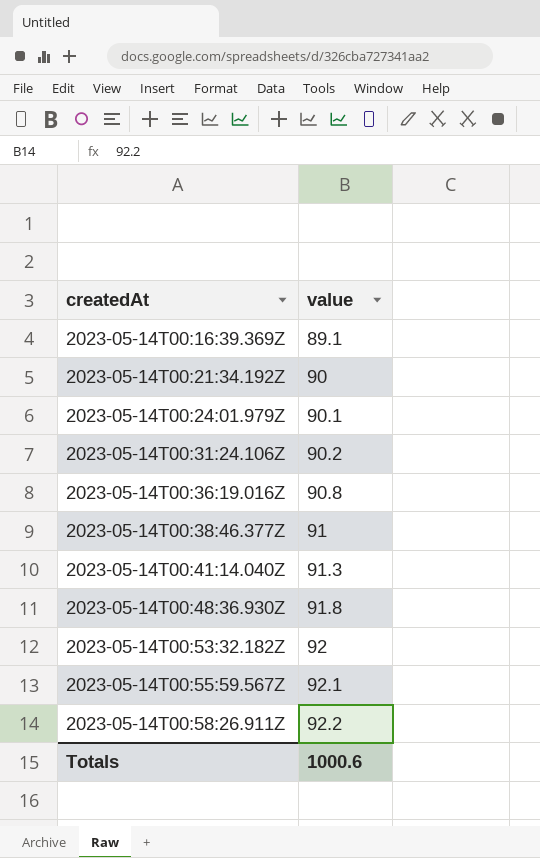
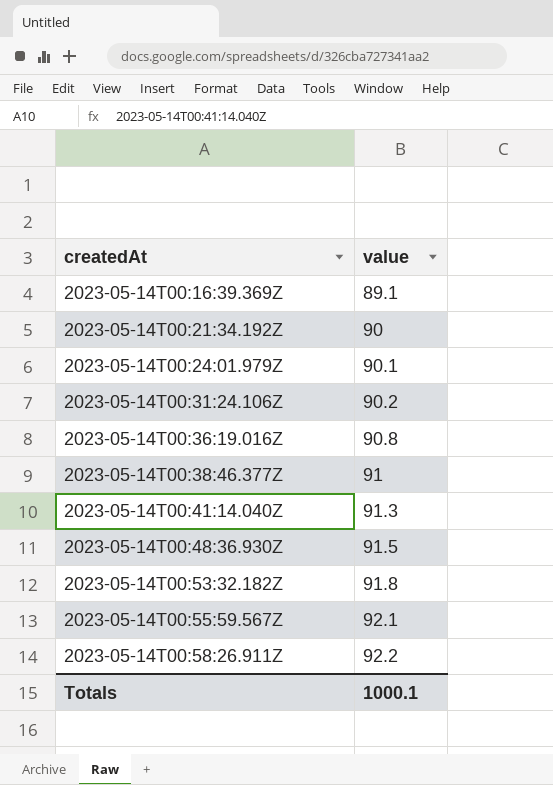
2023-05-14T00:48:36.930Z | value: 91.8 -> 91.5
2023-05-14T00:53:32.182Z | value: 92 -> 91.8
Totals | value: 1000.6 -> 1000.1

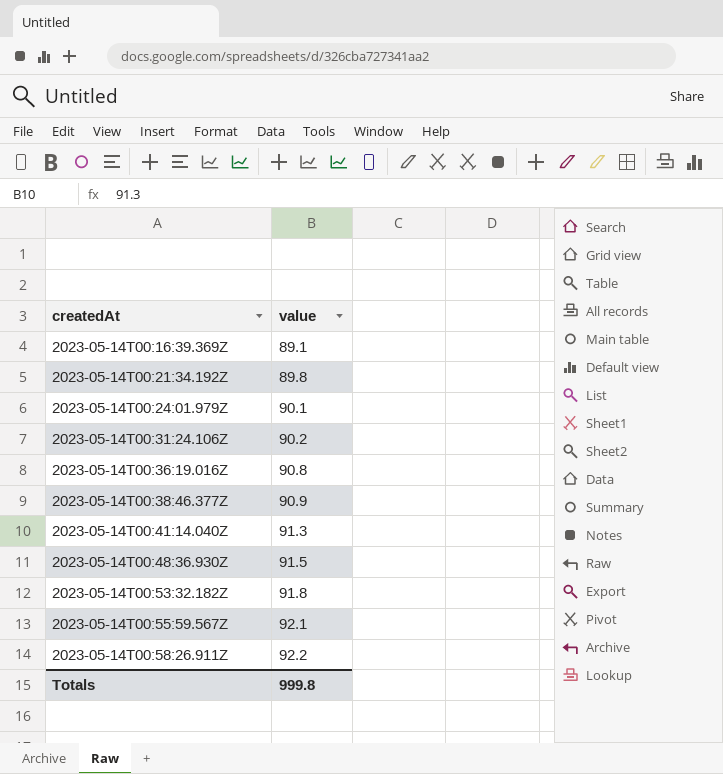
2023-05-14T00:21:34.192Z | value: 90 -> 89.8
2023-05-14T00:38:46.377Z | value: 91 -> 90.9
Totals | value: 1000.1 -> 999.8

